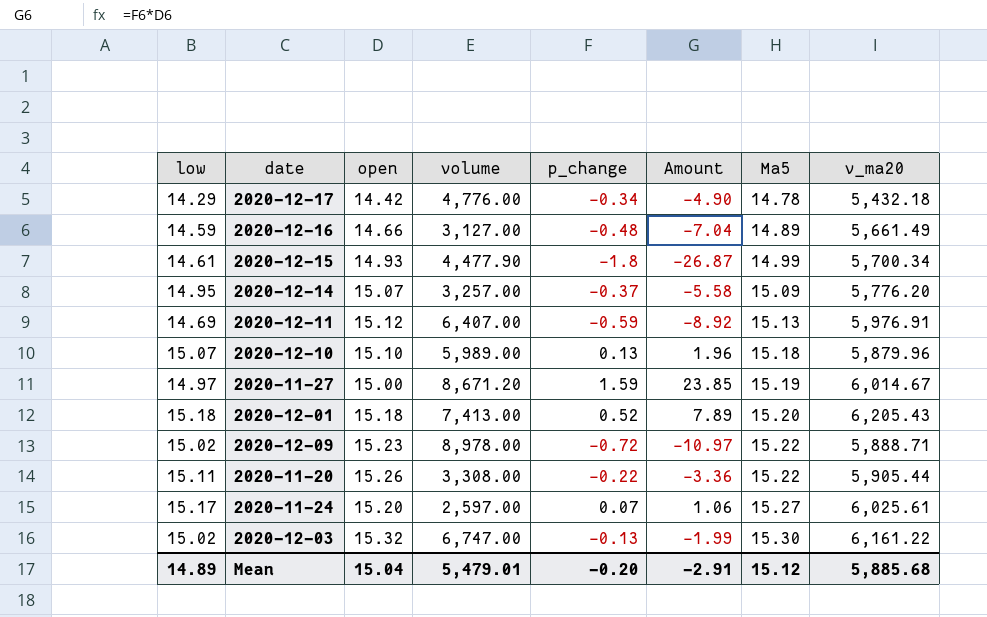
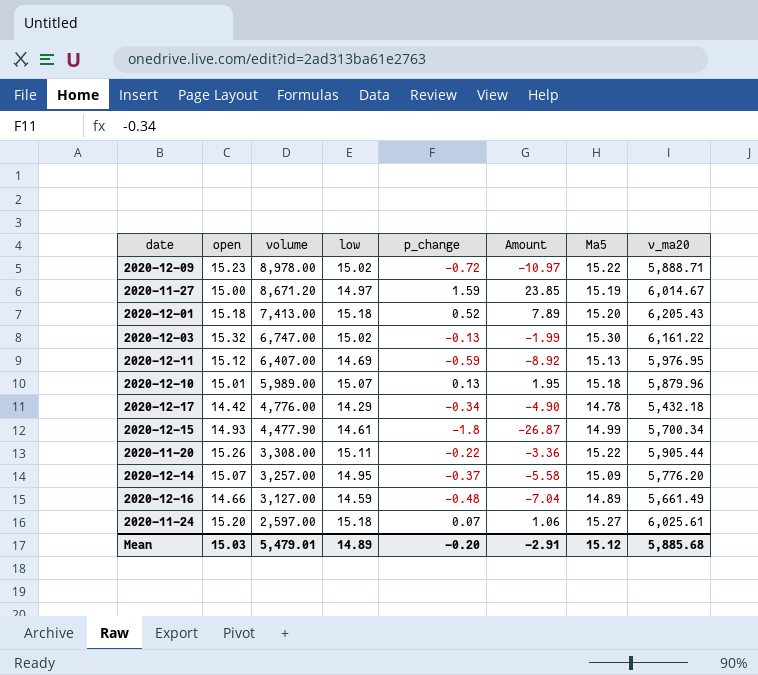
row order: Ma5 ascending -> volume descending
column low | position: 1 -> 4
2020-12-11 | v_ma20: 5,976.91 -> 5,976.95
2020-12-10 | open: 15.10 -> 15.01
2020-12-10 | Amount: 1.96 -> 1.95
2020-11-24 | low: 15.17 -> 15.18
Mean | open: 15.04 -> 15.03

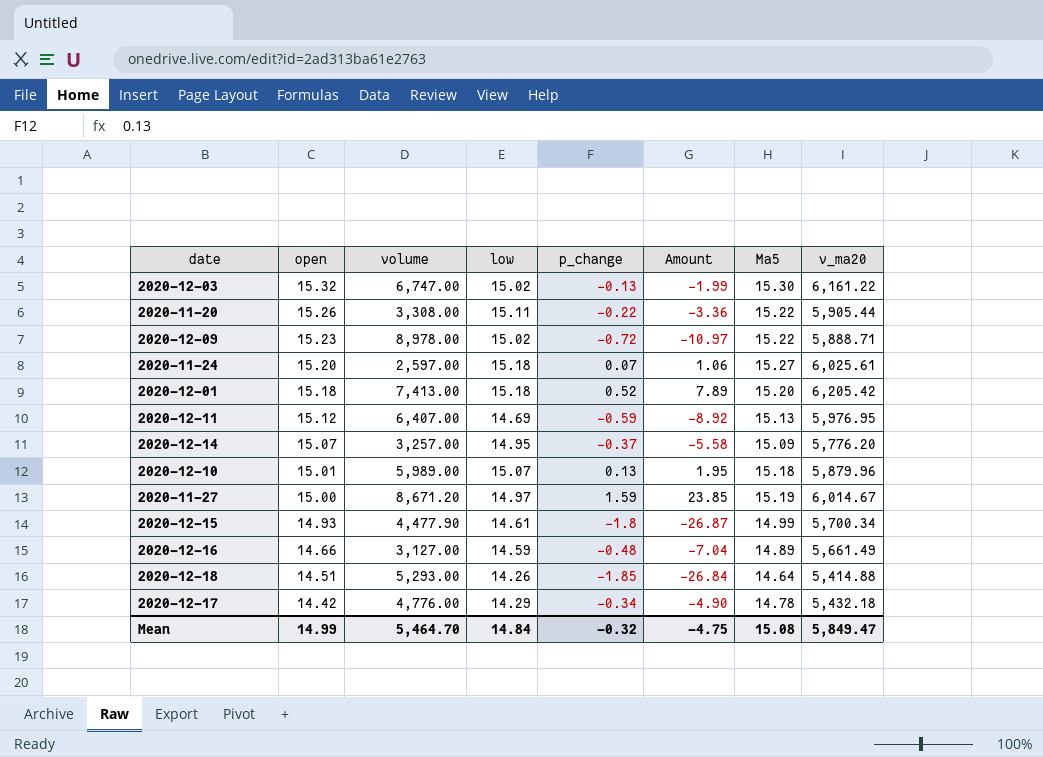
row order: volume descending -> open descending
2020-12-01 | v_ma20: 6,205.43 -> 6,205.42
row 2020-12-18: none -> 14.51 | 5,293.00 | 14.26 | -1.85 | -26.84 | 14.64 | 5,414.88
Mean | open: 15.03 -> 14.99
Mean | volume: 5,479.01 -> 5,464.70
Mean | low: 14.89 -> 14.84
Mean | p_change: -0.20 -> -0.32
Mean | Amount: -2.91 -> -4.75
Mean | Ma5: 15.12 -> 15.08
Mean | v_ma20: 5,885.68 -> 5,849.47

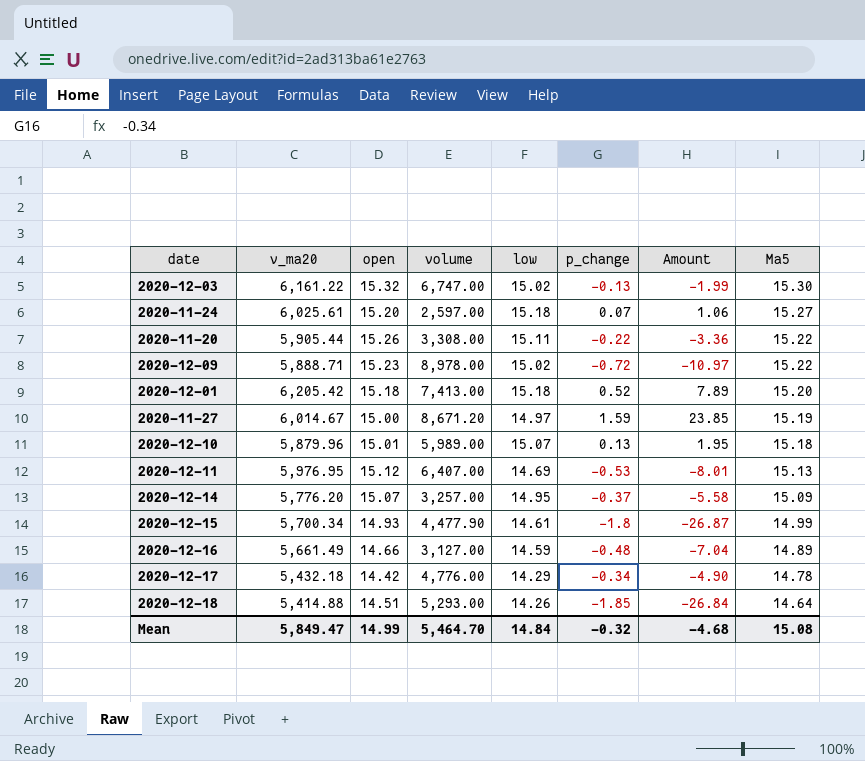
row order: open descending -> Ma5 descending
column v_ma20 | position: 8 -> 2
2020-12-11 | p_change: -0.59 -> -0.53
2020-12-11 | Amount: -8.92 -> -8.01
Mean | Amount: -4.75 -> -4.68

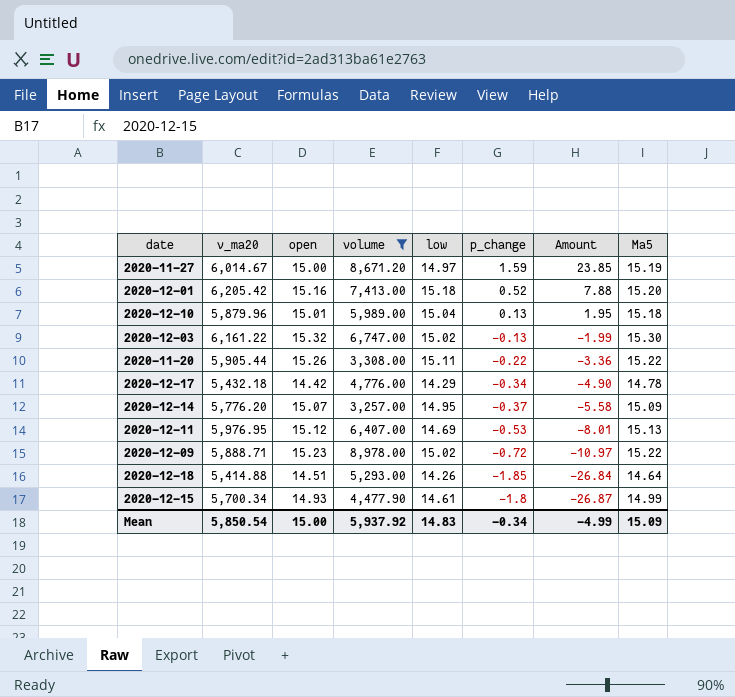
filter: none -> volume >= 3,257.00
row order: Ma5 descending -> Amount descending
2020-12-01 | open: 15.18 -> 15.16
2020-12-01 | Amount: 7.89 -> 7.88
2020-12-10 | low: 15.07 -> 15.04
Mean | v_ma20: 5,849.47 -> 5,850.54
Mean | open: 14.99 -> 15.00
Mean | volume: 5,464.70 -> 5,937.92
Mean | low: 14.84 -> 14.83
Mean | p_change: -0.32 -> -0.34
Mean | Amount: -4.68 -> -4.99
Mean | Ma5: 15.08 -> 15.09

